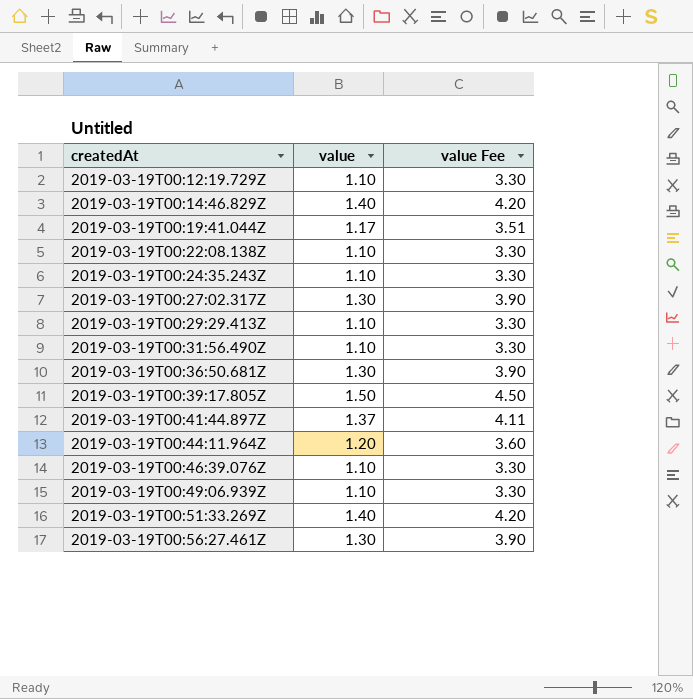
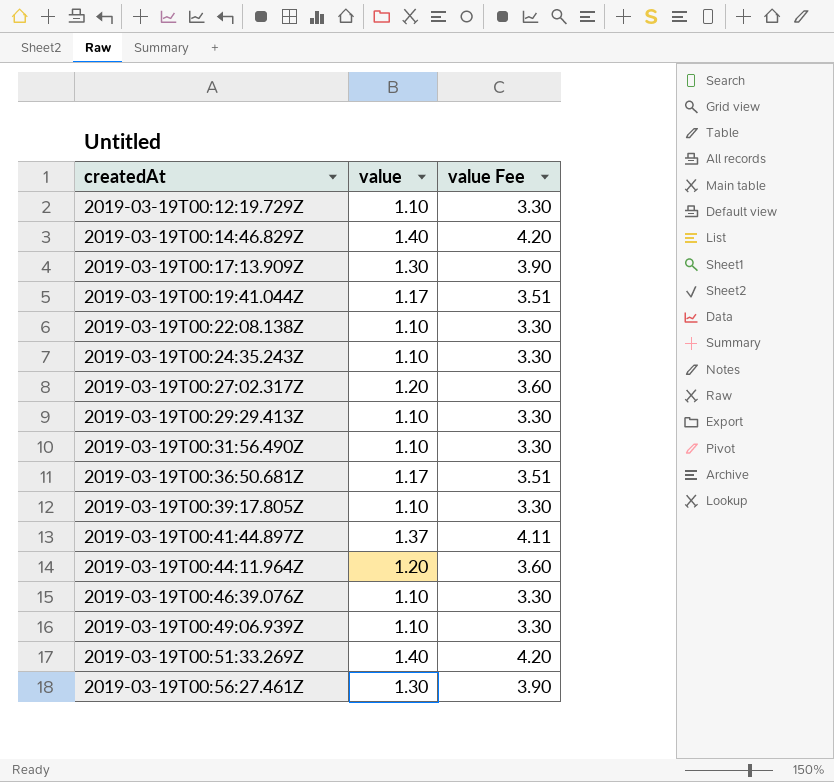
row 2019-03-19T00:17:13.909Z: none -> 1.30 | 3.90
2019-03-19T00:27:02.317Z | value: 1.30 -> 1.20
2019-03-19T00:27:02.317Z | value Fee: 3.90 -> 3.60
2019-03-19T00:36:50.681Z | value: 1.30 -> 1.17
2019-03-19T00:36:50.681Z | value Fee: 3.90 -> 3.51
2019-03-19T00:39:17.805Z | value: 1.50 -> 1.10
2019-03-19T00:39:17.805Z | value Fee: 4.50 -> 3.30

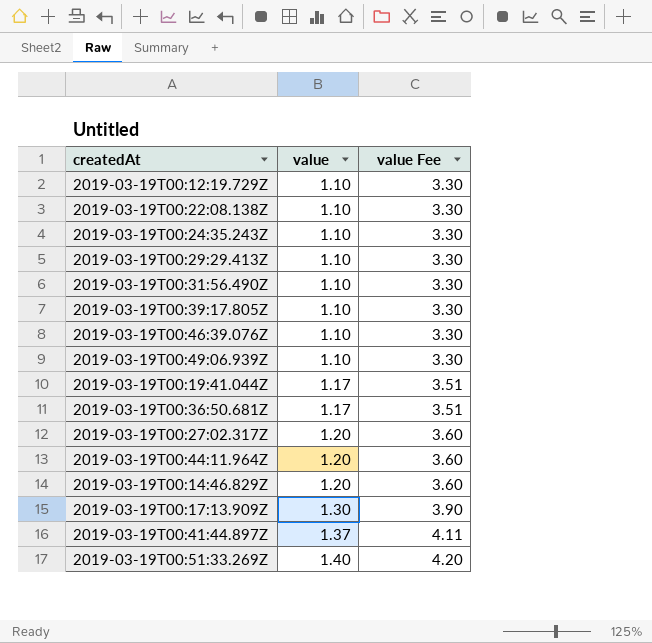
row order: createdAt ascending -> value ascending
row 2019-03-19T00:56:27.461Z: 1.30 | 3.90 -> none
2019-03-19T00:14:46.829Z | value: 1.40 -> 1.20
2019-03-19T00:14:46.829Z | value Fee: 4.20 -> 3.60

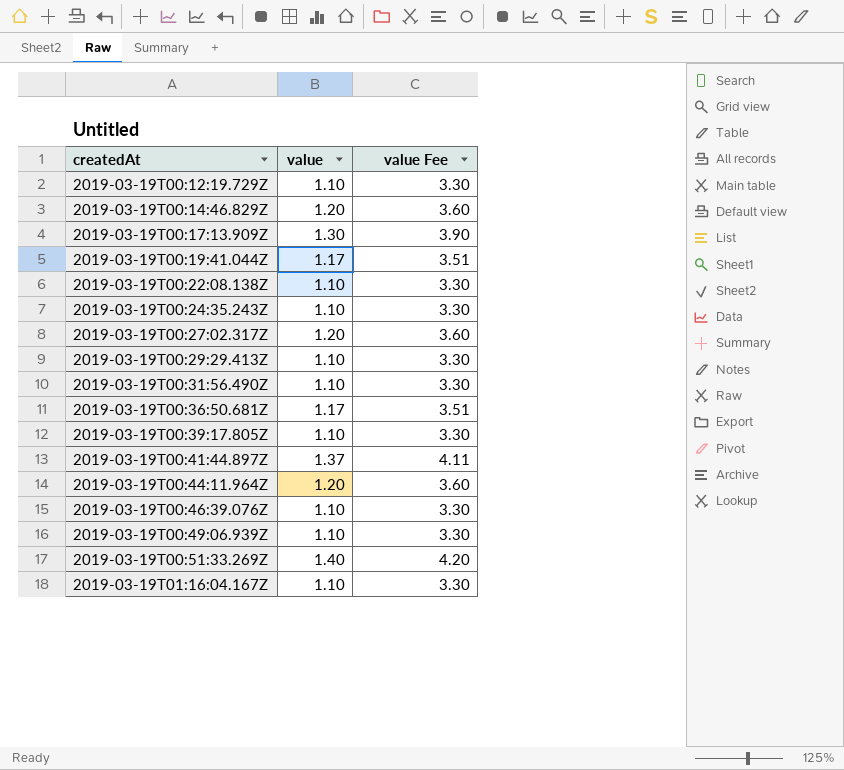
row order: value ascending -> createdAt ascending
row 2019-03-19T01:16:04.167Z: none -> 1.10 | 3.30

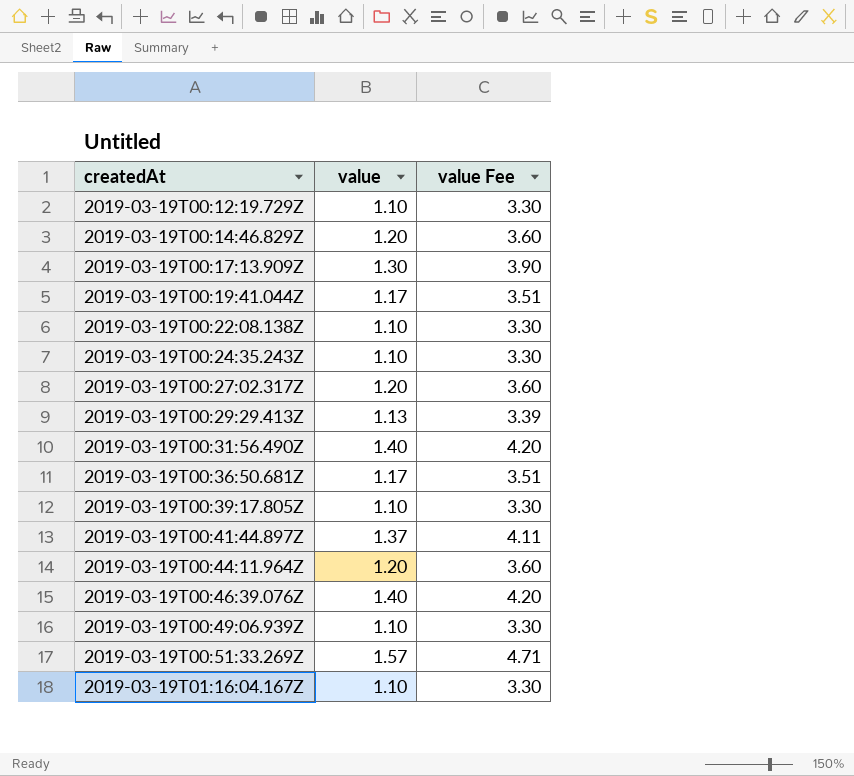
2019-03-19T00:29:29.413Z | value: 1.10 -> 1.13
2019-03-19T00:29:29.413Z | value Fee: 3.30 -> 3.39
2019-03-19T00:31:56.490Z | value: 1.10 -> 1.40
2019-03-19T00:31:56.490Z | value Fee: 3.30 -> 4.20
2019-03-19T00:46:39.076Z | value: 1.10 -> 1.40
2019-03-19T00:46:39.076Z | value Fee: 3.30 -> 4.20
2019-03-19T00:51:33.269Z | value: 1.40 -> 1.57
2019-03-19T00:51:33.269Z | value Fee: 4.20 -> 4.71

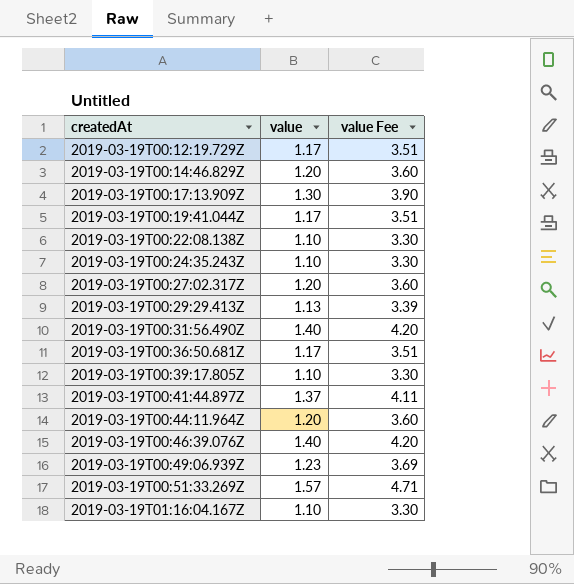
2019-03-19T00:12:19.729Z | value: 1.10 -> 1.17
2019-03-19T00:12:19.729Z | value Fee: 3.30 -> 3.51
2019-03-19T00:49:06.939Z | value: 1.10 -> 1.23
2019-03-19T00:49:06.939Z | value Fee: 3.30 -> 3.69

